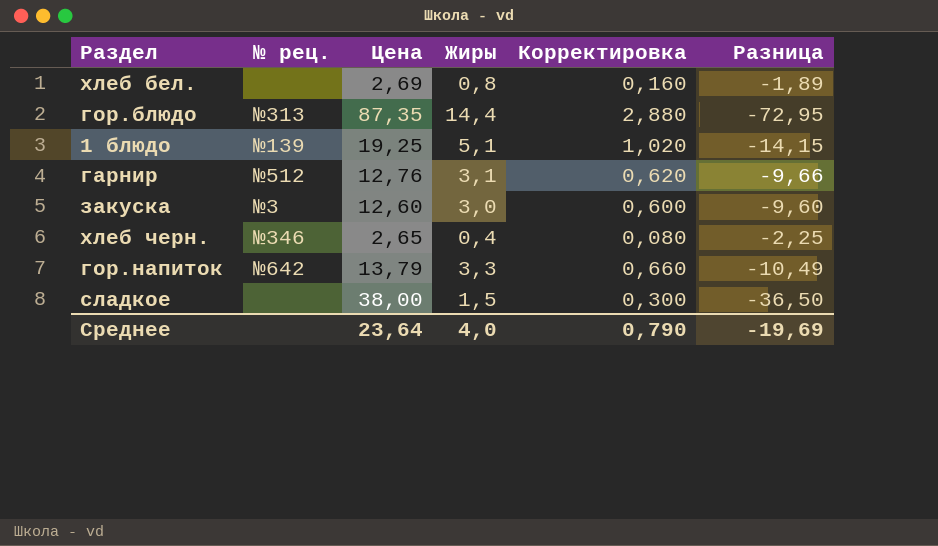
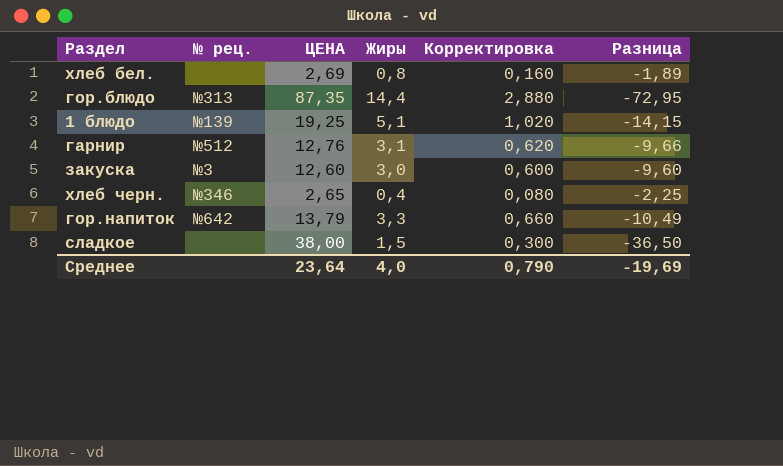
column name: Цена -> ЦЕНА

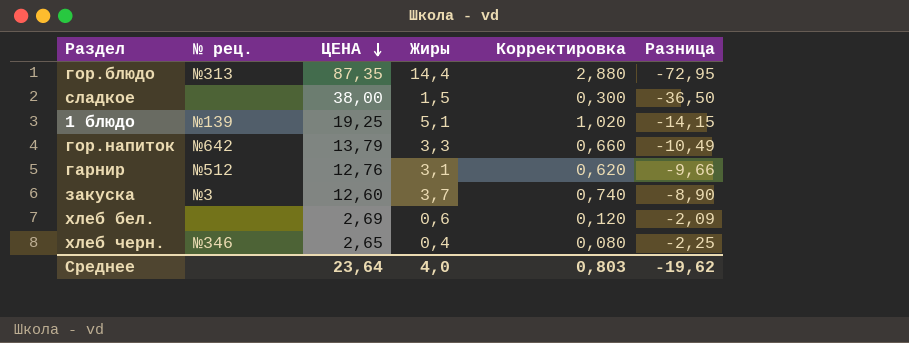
row order: none -> ЦЕНА descending
закуска | Жиры: 3,0 -> 3,7
закуска | Корректировка: 0,600 -> 0,740
закуска | Разница: -9,60 -> -8,90
хлеб бел. | Жиры: 0,8 -> 0,6
хлеб бел. | Корректировка: 0,160 -> 0,120
хлеб бел. | Разница: -1,89 -> -2,09
Среднее | Корректировка: 0,790 -> 0,803
Среднее | Разница: -19,69 -> -19,62

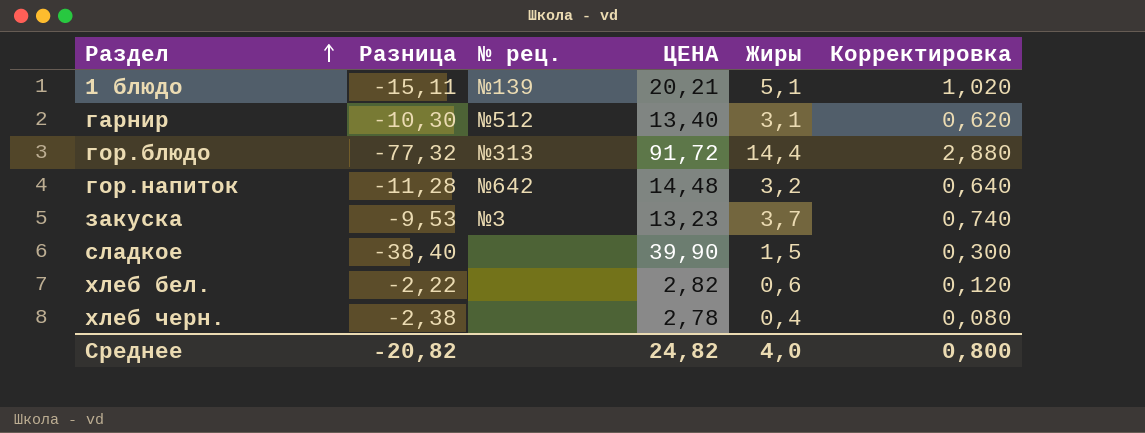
row order: ЦЕНА descending -> Раздел ascending
column Разница | position: 6 -> 2
1 блюдо | Разница: -14,15 -> -15,11
1 блюдо | ЦЕНА: 19,25 -> 20,21
гарнир | Разница: -9,66 -> -10,30
гарнир | ЦЕНА: 12,76 -> 13,40
гор.блюдо | Разница: -72,95 -> -77,32
гор.блюдо | ЦЕНА: 87,35 -> 91,72
гор.напиток | Разница: -10,49 -> -11,28
гор.напиток | ЦЕНА: 13,79 -> 14,48
гор.напиток | Жиры: 3,3 -> 3,2
гор.напиток | Корректировка: 0,660 -> 0,640
закуска | Разница: -8,90 -> -9,53
закуска | ЦЕНА: 12,60 -> 13,23
сладкое | Разница: -36,50 -> -38,40
сладкое | ЦЕНА: 38,00 -> 39,90
хлеб бел. | Разница: -2,09 -> -2,22
хлеб бел. | ЦЕНА: 2,69 -> 2,82
хлеб черн. | Разница: -2,25 -> -2,38
хлеб черн. | № рец.: №346 -> none
хлеб черн. | ЦЕНА: 2,65 -> 2,78
Среднее | Разница: -19,62 -> -20,82
Среднее | ЦЕНА: 23,64 -> 24,82
Среднее | Корректировка: 0,803 -> 0,800

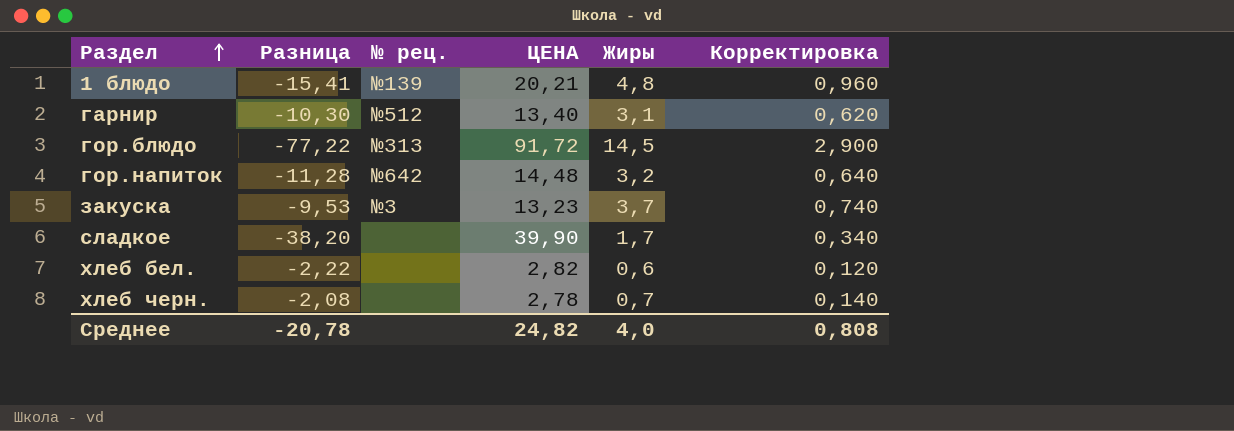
1 блюдо | Разница: -15,11 -> -15,41
1 блюдо | Жиры: 5,1 -> 4,8
1 блюдо | Корректировка: 1,020 -> 0,960
гор.блюдо | Разница: -77,32 -> -77,22
гор.блюдо | Жиры: 14,4 -> 14,5
гор.блюдо | Корректировка: 2,880 -> 2,900
сладкое | Разница: -38,40 -> -38,20
сладкое | Жиры: 1,5 -> 1,7
сладкое | Корректировка: 0,300 -> 0,340
хлеб черн. | Разница: -2,38 -> -2,08
хлеб черн. | Жиры: 0,4 -> 0,7
хлеб черн. | Корректировка: 0,080 -> 0,140
Среднее | Разница: -20,82 -> -20,78
Среднее | Корректировка: 0,800 -> 0,808

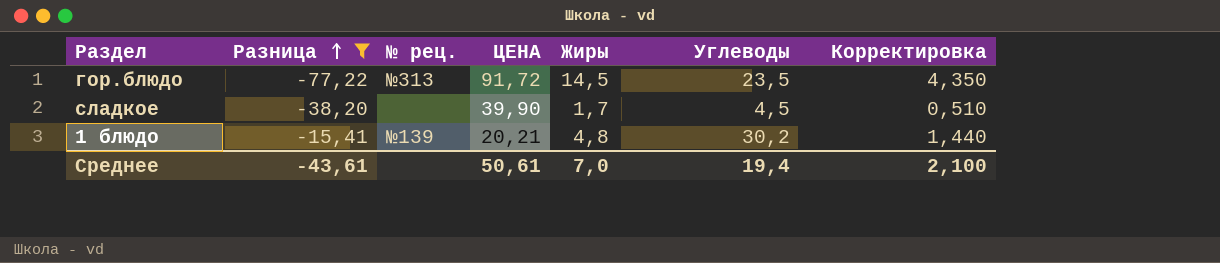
filter: none -> Разница <= -15,41
row order: Раздел ascending -> Разница ascending
column Углеводы | position: none -> 6
column Корректировка | formula: [Жиры] * 0,2 -> [Жиры] * 0,3
Среднее | Разница: -20,78 -> -43,61
Среднее | ЦЕНА: 24,82 -> 50,61
Среднее | Жиры: 4,0 -> 7,0
Среднее | Корректировка: 0,808 -> 2,100

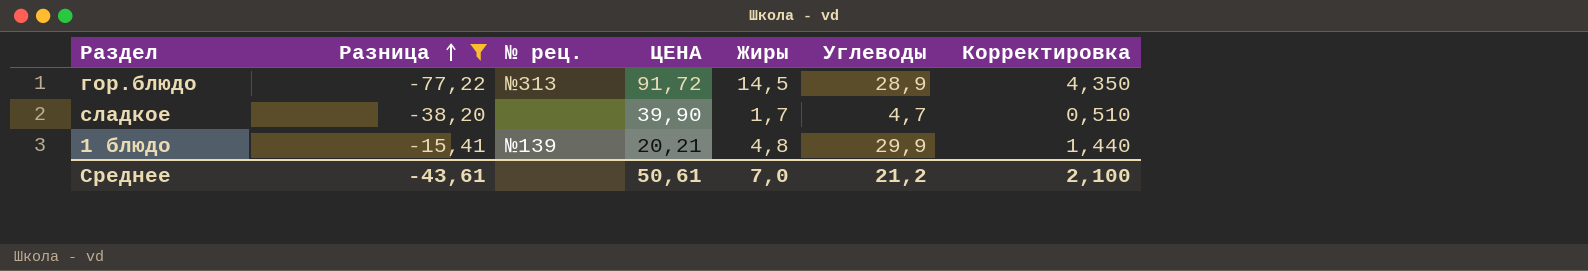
гор.блюдо | Углеводы: 23,5 -> 28,9
сладкое | Углеводы: 4,5 -> 4,7
1 блюдо | Углеводы: 30,2 -> 29,9
Среднее | Углеводы: 19,4 -> 21,2

